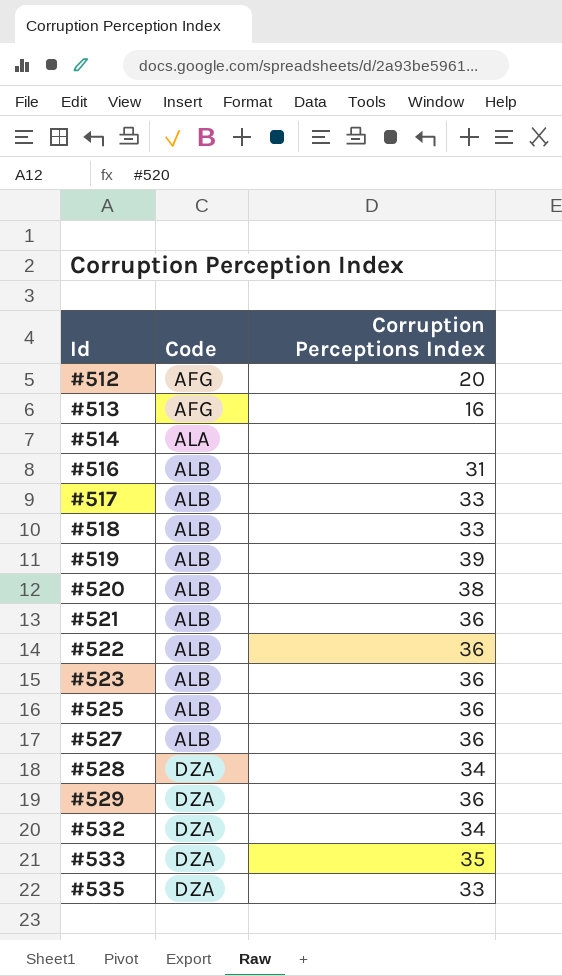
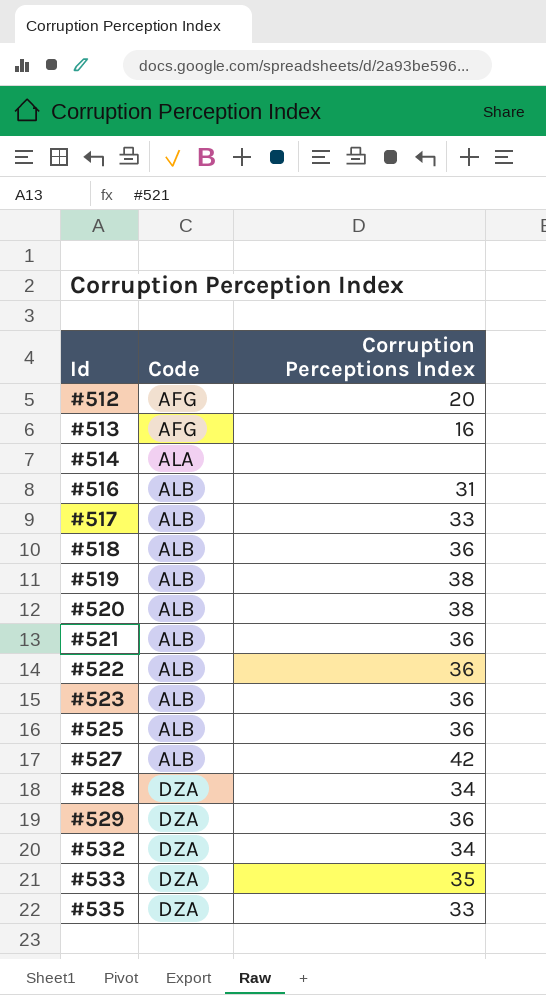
#518 | Corruption Perceptions Index: 33 -> 36
#519 | Corruption Perceptions Index: 39 -> 38
#527 | Corruption Perceptions Index: 36 -> 42

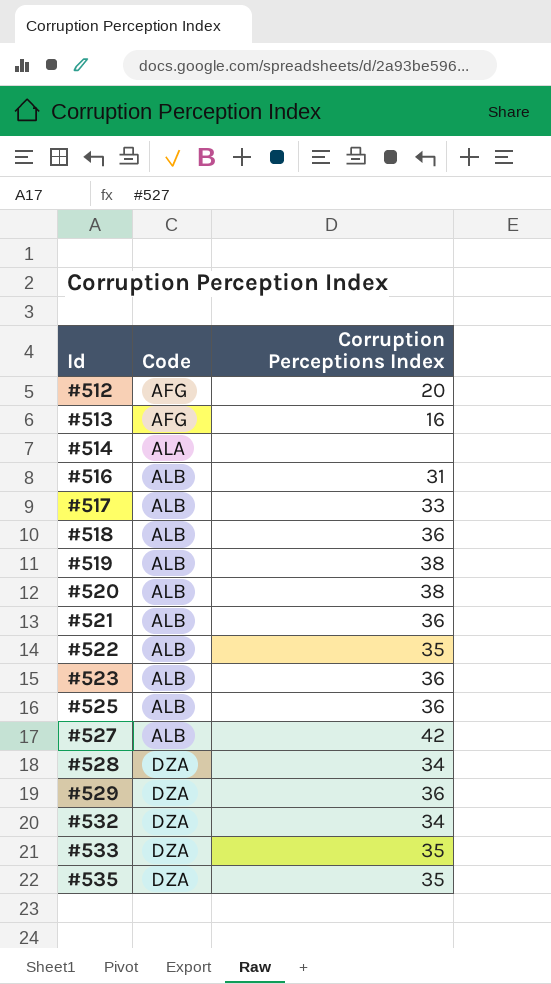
#522 | Corruption Perceptions Index: 36 -> 35
#535 | Corruption Perceptions Index: 33 -> 35

